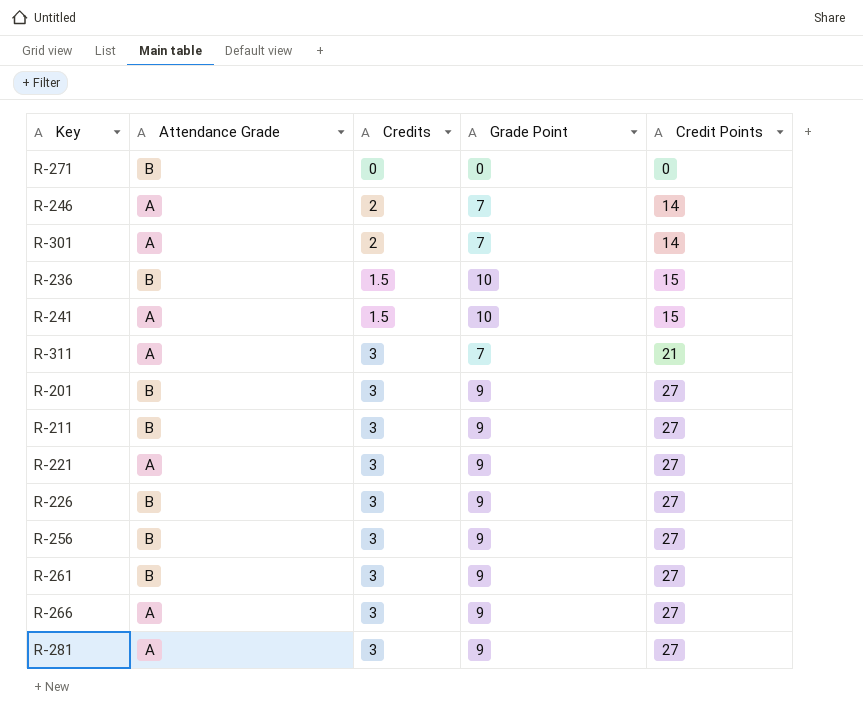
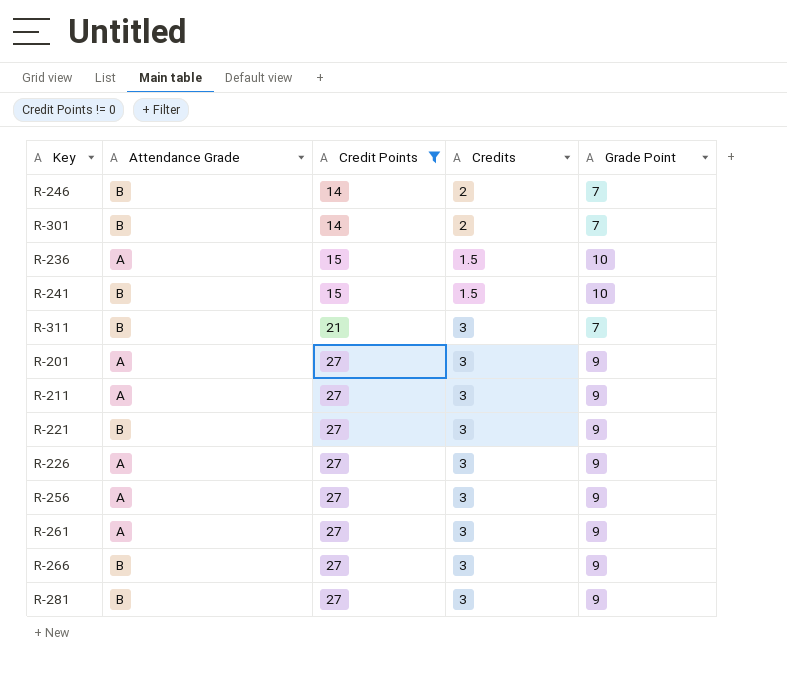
filter: none -> Credit Points != 0
column Credit Points | position: 5 -> 3
R-246 | Attendance Grade: A -> B
R-301 | Attendance Grade: A -> B
R-236 | Attendance Grade: B -> A
R-241 | Attendance Grade: A -> B
R-311 | Attendance Grade: A -> B
R-201 | Attendance Grade: B -> A
R-211 | Attendance Grade: B -> A
R-221 | Attendance Grade: A -> B
R-226 | Attendance Grade: B -> A
R-256 | Attendance Grade: B -> A
R-261 | Attendance Grade: B -> A
R-266 | Attendance Grade: A -> B
R-281 | Attendance Grade: A -> B

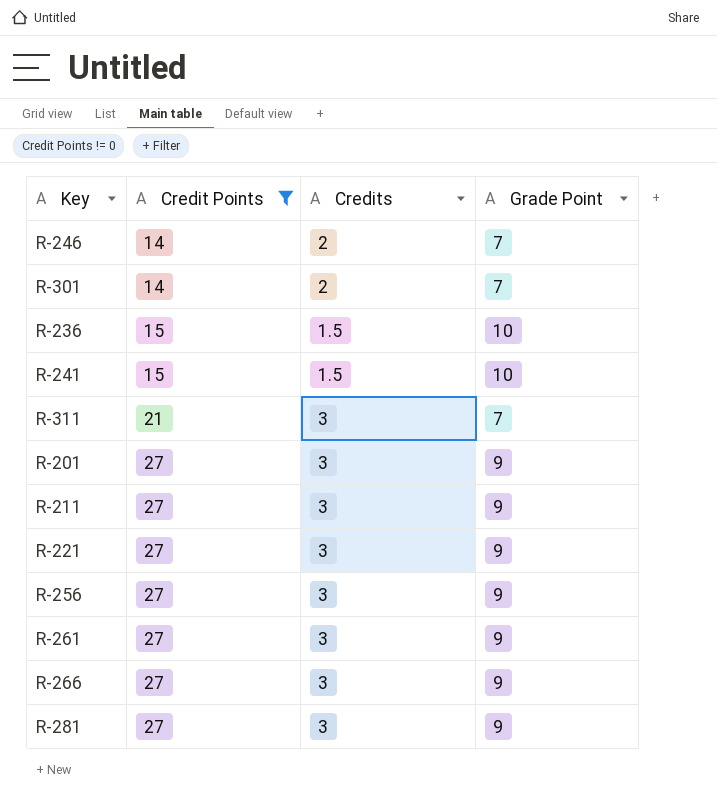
column Attendance Grade | position: 2 -> none
row R-226: A | 27 | 3 | 9 -> none

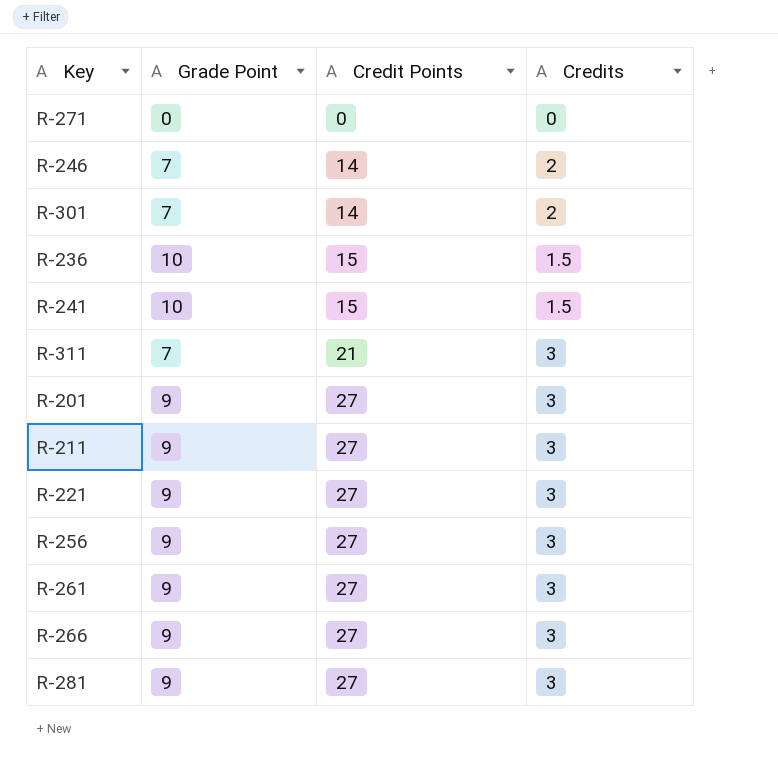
filter: Credit Points != 0 -> none
column Grade Point | position: 4 -> 2

